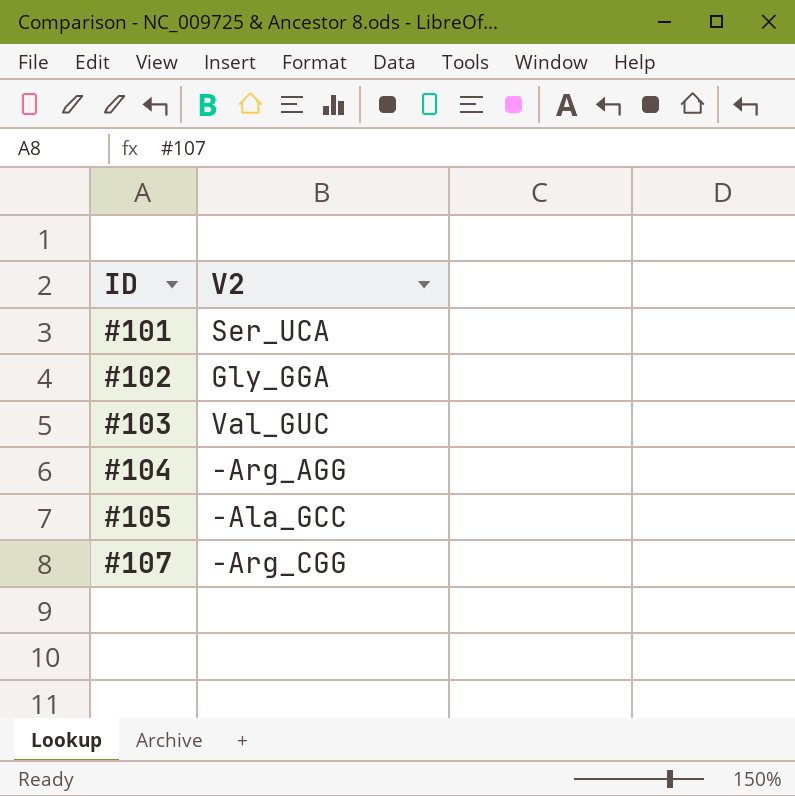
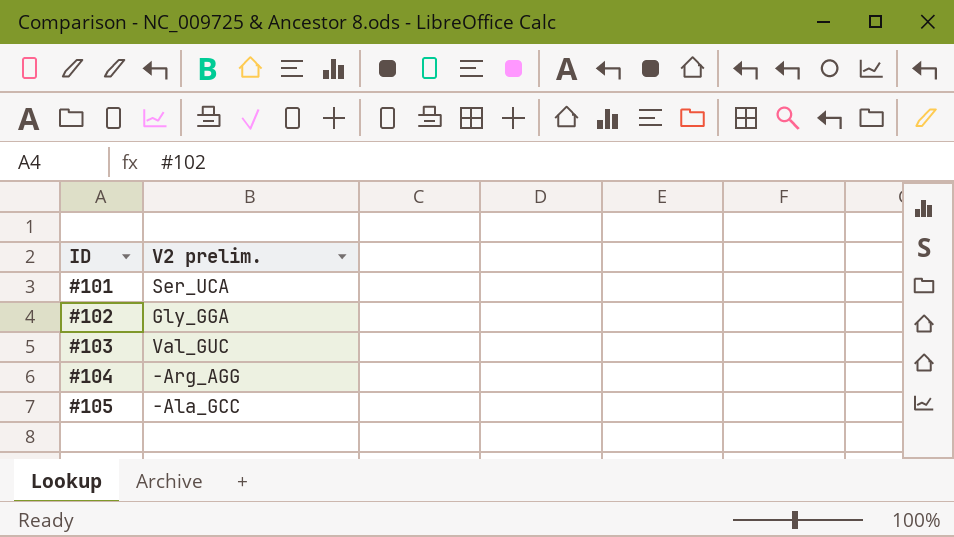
column name: V2 -> V2 prelim.
row #107: -Arg_CGG -> none

